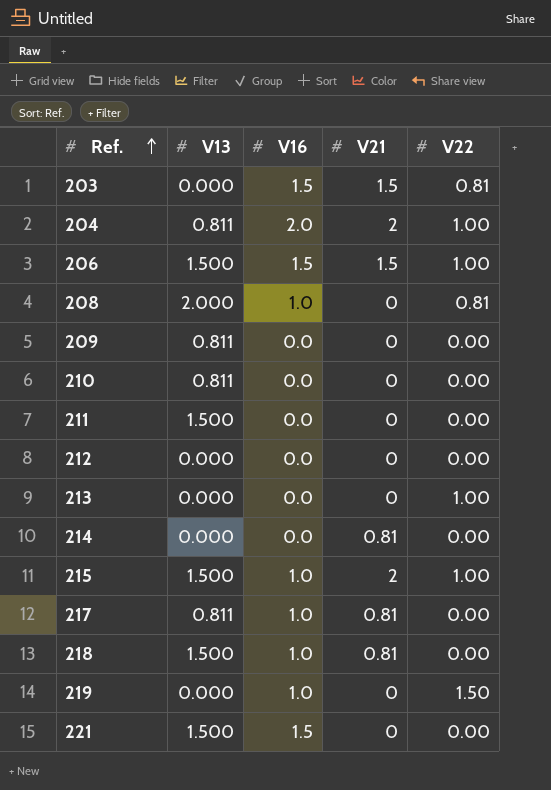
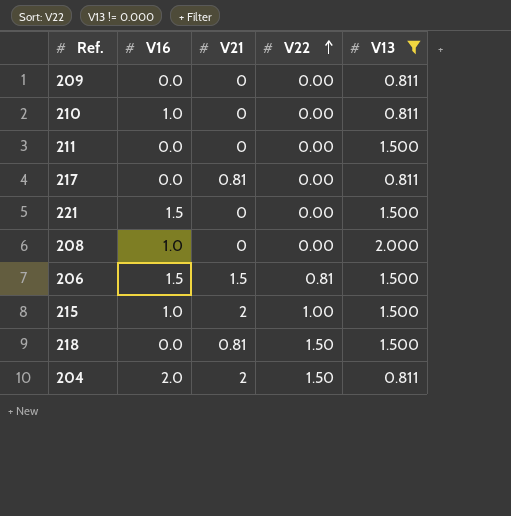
filter: none -> V13 != 0.000
row order: Ref. ascending -> V22 ascending
column V13 | position: 2 -> 5
210 | V16: 0.0 -> 1.0
217 | V16: 1.0 -> 0.0
208 | V22: 0.81 -> 0.00
206 | V22: 1.00 -> 0.81
218 | V16: 1.0 -> 0.0
218 | V22: 0.00 -> 1.50
204 | V22: 1.00 -> 1.50

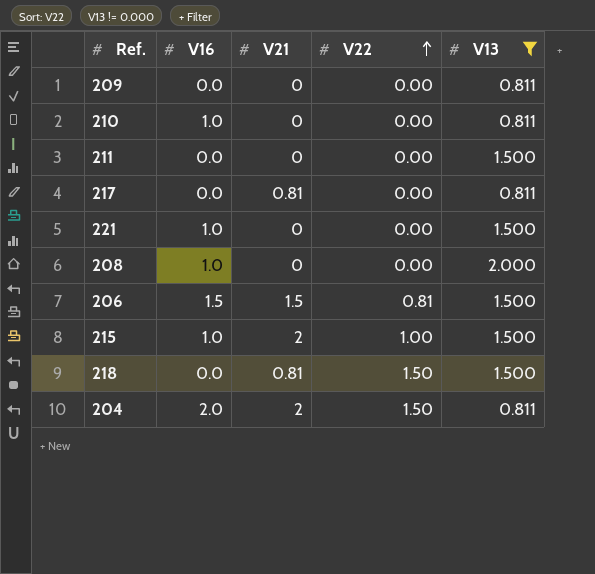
221 | V16: 1.5 -> 1.0

